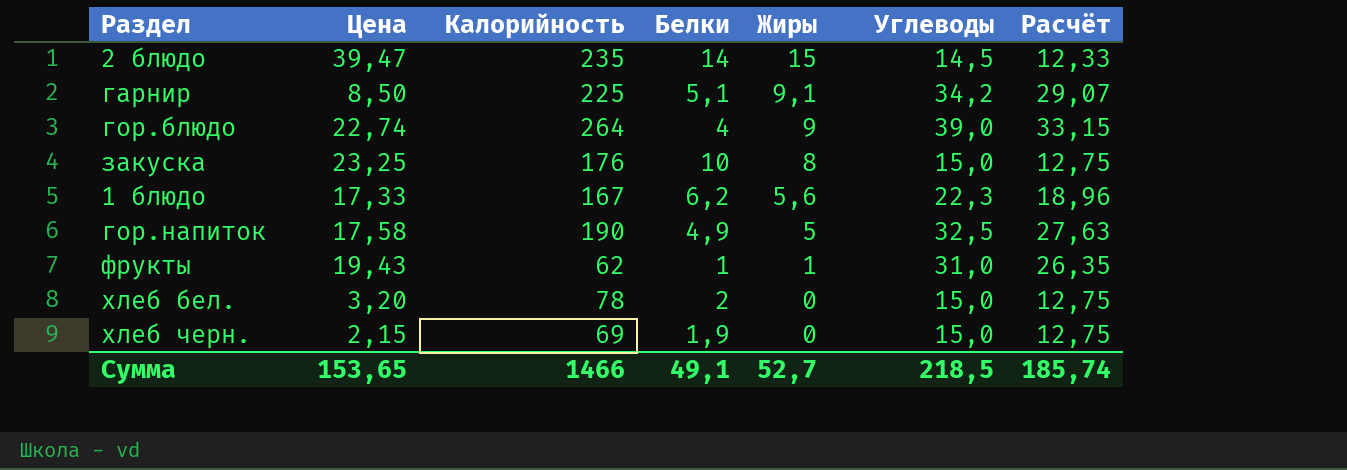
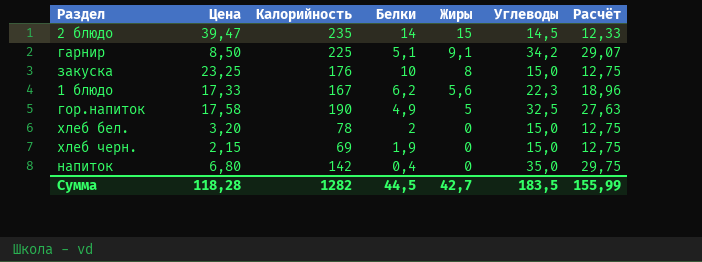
row гор.блюдо: 22,74 | 264 | 4 | 9 | 39,0 | 33,15 -> none
row фрукты: 19,43 | 62 | 1 | 1 | 31,0 | 26,35 -> none
row напиток: none -> 6,80 | 142 | 0,4 | 0 | 35,0 | 29,75
Сумма | Цена: 153,65 -> 118,28
Сумма | Калорийность: 1466 -> 1282
Сумма | Белки: 49,1 -> 44,5
Сумма | Жиры: 52,7 -> 42,7
Сумма | Углеводы: 218,5 -> 183,5
Сумма | Расчёт: 185,74 -> 155,99

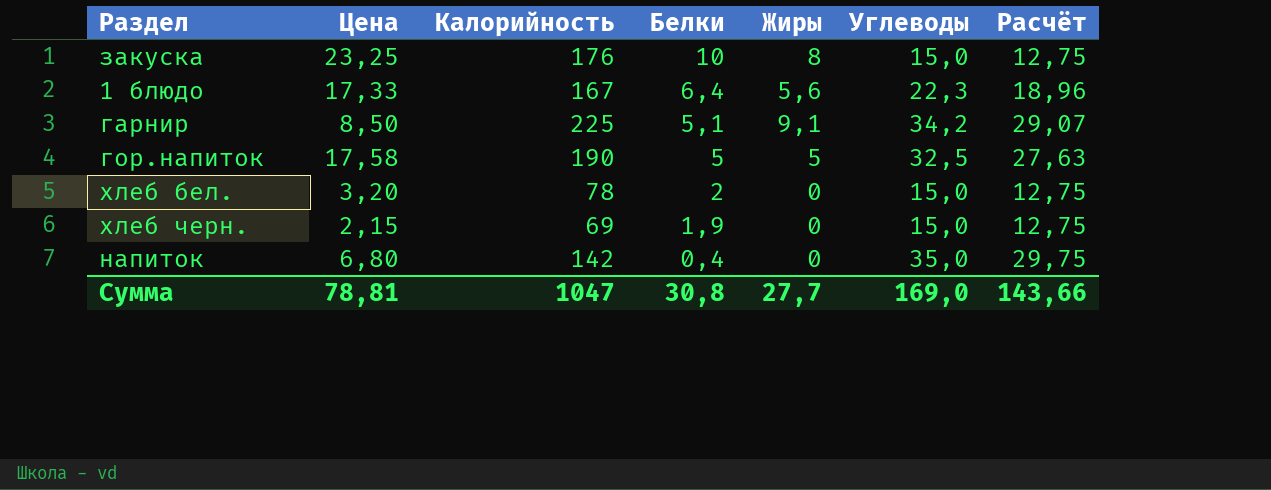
row order: Жиры descending -> Белки descending
row 2 блюдо: 39,47 | 235 | 14 | 15 | 14,5 | 12,33 -> none
1 блюдо | Белки: 6,2 -> 6,4
гор.напиток | Белки: 4,9 -> 5
Сумма | Цена: 118,28 -> 78,81
Сумма | Калорийность: 1282 -> 1047
Сумма | Белки: 44,5 -> 30,8
Сумма | Жиры: 42,7 -> 27,7
Сумма | Углеводы: 183,5 -> 169,0
Сумма | Расчёт: 155,99 -> 143,66

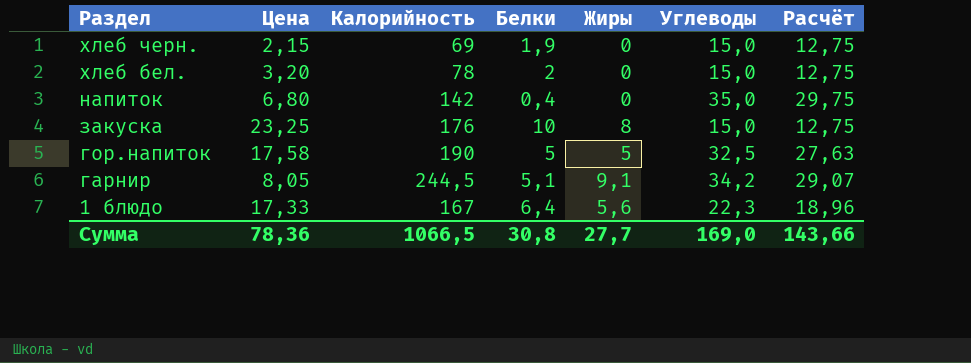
row order: Белки descending -> Раздел descending
гарнир | Цена: 8,50 -> 8,05
гарнир | Калорийность: 225 -> 244,5
Сумма | Цена: 78,81 -> 78,36
Сумма | Калорийность: 1047 -> 1066,5

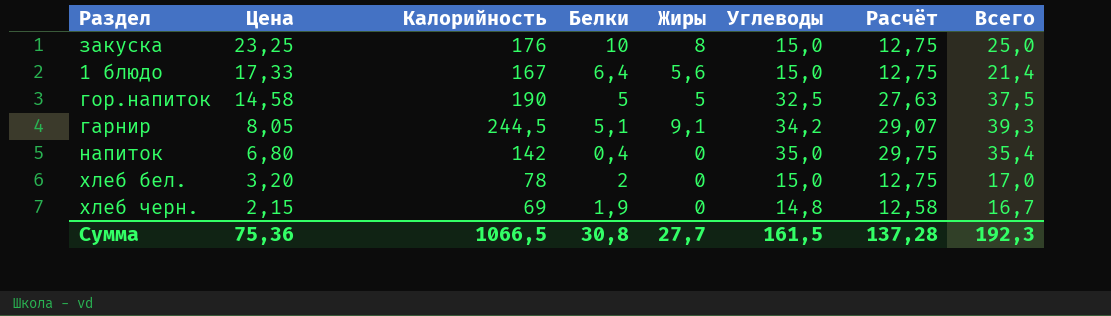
row order: Раздел descending -> Цена descending
column Всего | formula: none -> [Белки] + [Углеводы]
1 блюдо | Углеводы: 22,3 -> 15,0
1 блюдо | Расчёт: 18,96 -> 12,75
гор.напиток | Цена: 17,58 -> 14,58
хлеб черн. | Углеводы: 15,0 -> 14,8
хлеб черн. | Расчёт: 12,75 -> 12,58
Сумма | Цена: 78,36 -> 75,36
Сумма | Углеводы: 169,0 -> 161,5
Сумма | Расчёт: 143,66 -> 137,28

